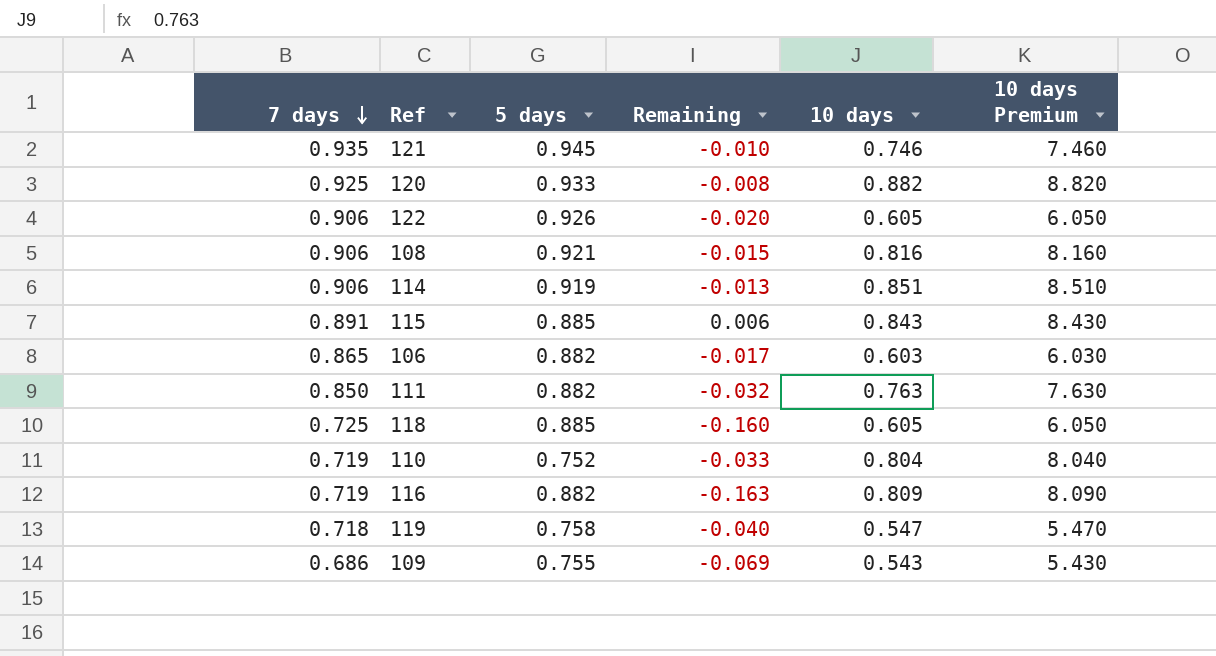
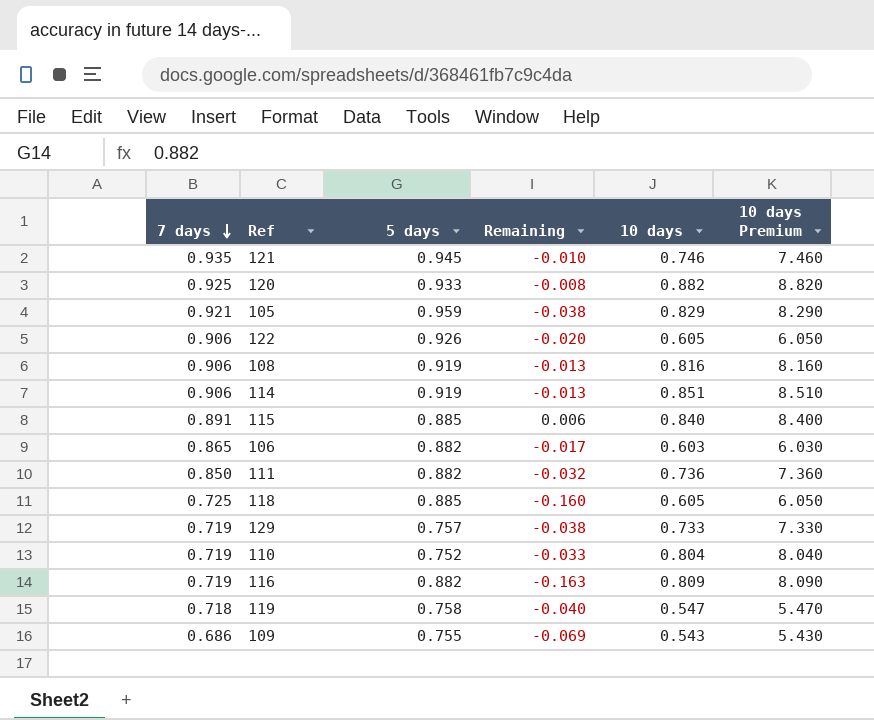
row 105: none -> 0.921 | 0.959 | -0.038 | 0.829 | 8.290
108 | 5 days: 0.921 -> 0.919
108 | Remaining: -0.015 -> -0.013
115 | 10 days: 0.843 -> 0.840
115 | 10 days Premium: 8.430 -> 8.400
111 | 10 days: 0.763 -> 0.736
111 | 10 days Premium: 7.630 -> 7.360
row 129: none -> 0.719 | 0.757 | -0.038 | 0.733 | 7.330

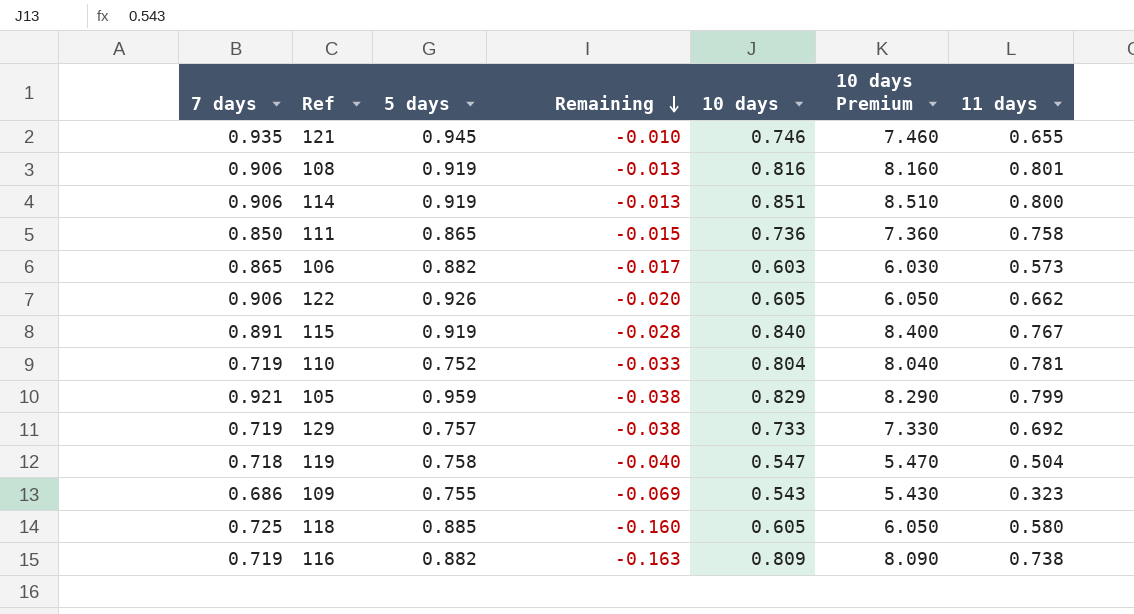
row order: 7 days descending -> Remaining descending
column 11 days | position: none -> 7
row 120: 0.925 | 0.933 | -0.008 | 0.882 | 8.820 -> none
111 | 5 days: 0.882 -> 0.865
111 | Remaining: -0.032 -> -0.015
115 | 5 days: 0.885 -> 0.919
115 | Remaining: 0.006 -> -0.028

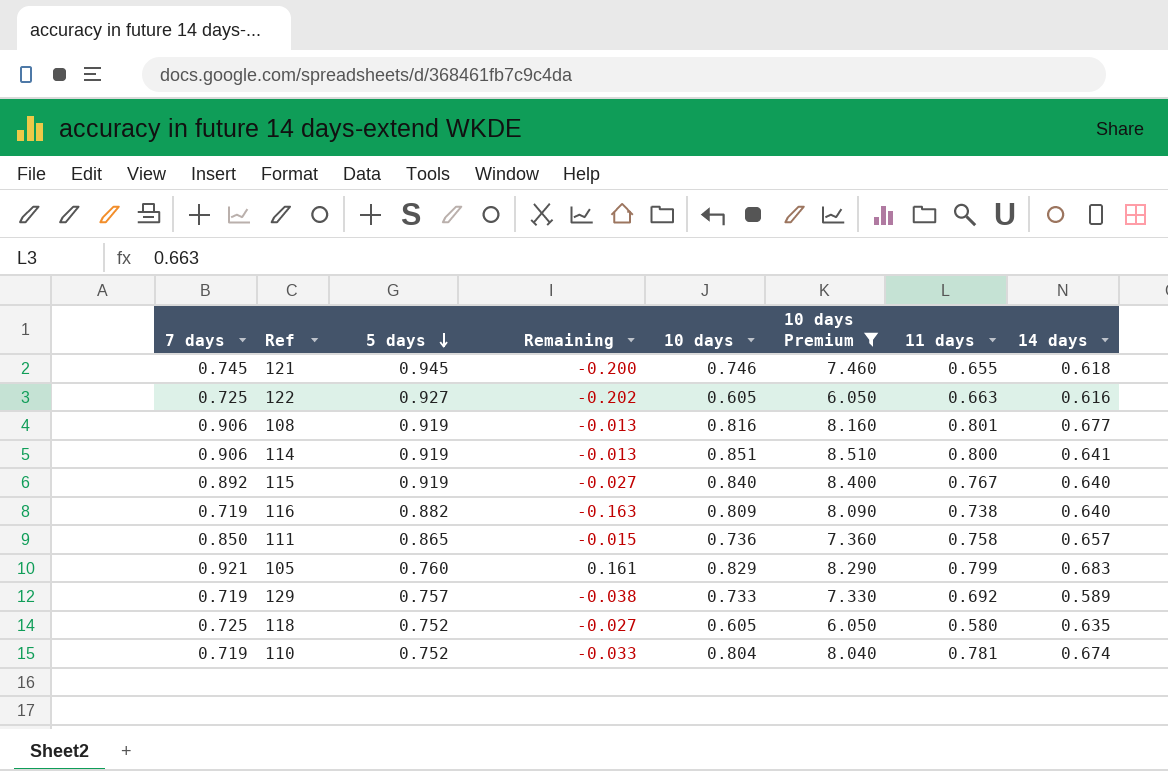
filter: none -> 10 days Premium >= 6.050
row order: Remaining descending -> 5 days descending
column 14 days | position: none -> 8
121 | 7 days: 0.935 -> 0.745
121 | Remaining: -0.010 -> -0.200
122 | 7 days: 0.906 -> 0.725
122 | 5 days: 0.926 -> 0.927
122 | Remaining: -0.020 -> -0.202
122 | 11 days: 0.662 -> 0.663
115 | 7 days: 0.891 -> 0.892
115 | Remaining: -0.028 -> -0.027
105 | 5 days: 0.959 -> 0.760
105 | Remaining: -0.038 -> 0.161
118 | 5 days: 0.885 -> 0.752
118 | Remaining: -0.160 -> -0.027

